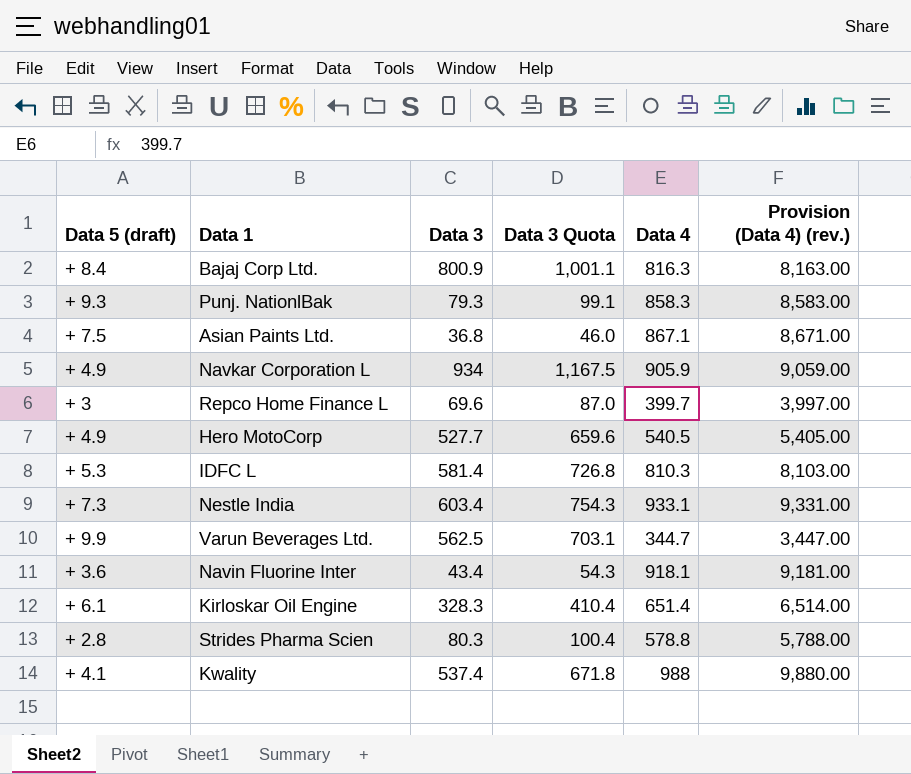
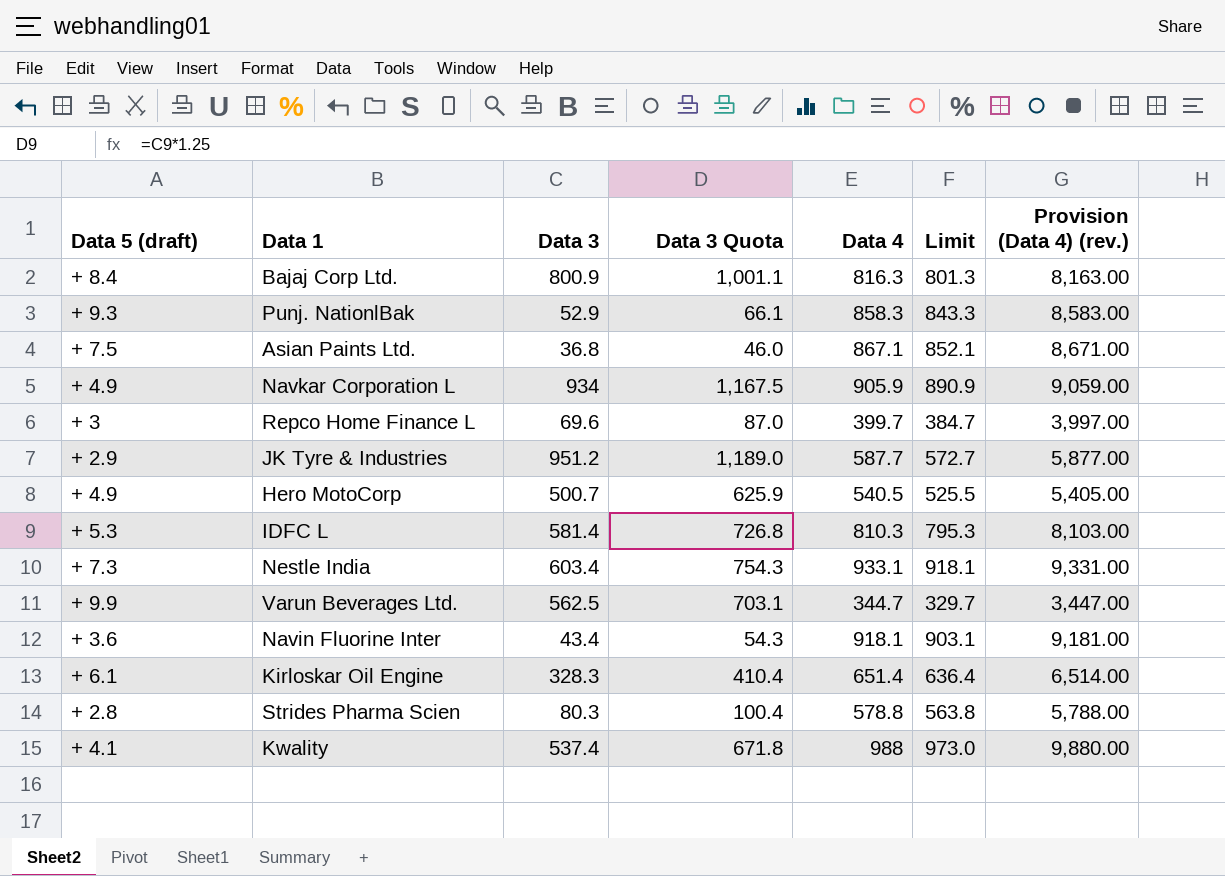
column Limit | formula: none -> [Data 4] - 15
Punj. NationlBak | Data 3: 79.3 -> 52.9
Punj. NationlBak | Data 3 Quota: 99.1 -> 66.1
row JK Tyre & Industries: none -> + 2.9 | 951.2 | 1,189.0 | 587.7 | 572.7 | 5,877.00
Hero MotoCorp | Data 3: 527.7 -> 500.7
Hero MotoCorp | Data 3 Quota: 659.6 -> 625.9

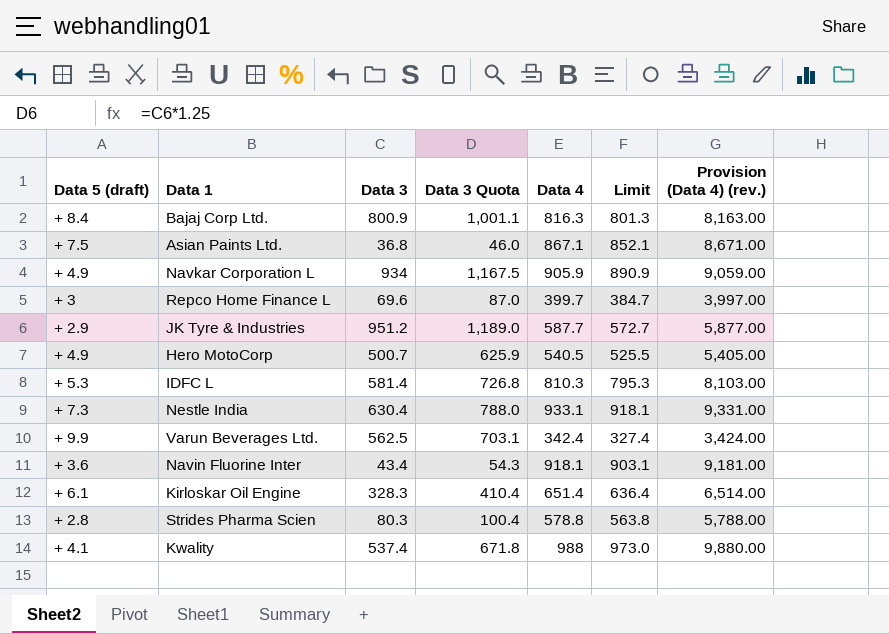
row Punj. NationlBak: + 9.3 | 52.9 | 66.1 | 858.3 | 843.3 | 8,583.00 -> none
Nestle India | Data 3: 603.4 -> 630.4
Nestle India | Data 3 Quota: 754.3 -> 788.0
Varun Beverages Ltd. | Data 4: 344.7 -> 342.4
Varun Beverages Ltd. | Limit: 329.7 -> 327.4
Varun Beverages Ltd. | Provision (Data 4) (rev.): 3,447.00 -> 3,424.00

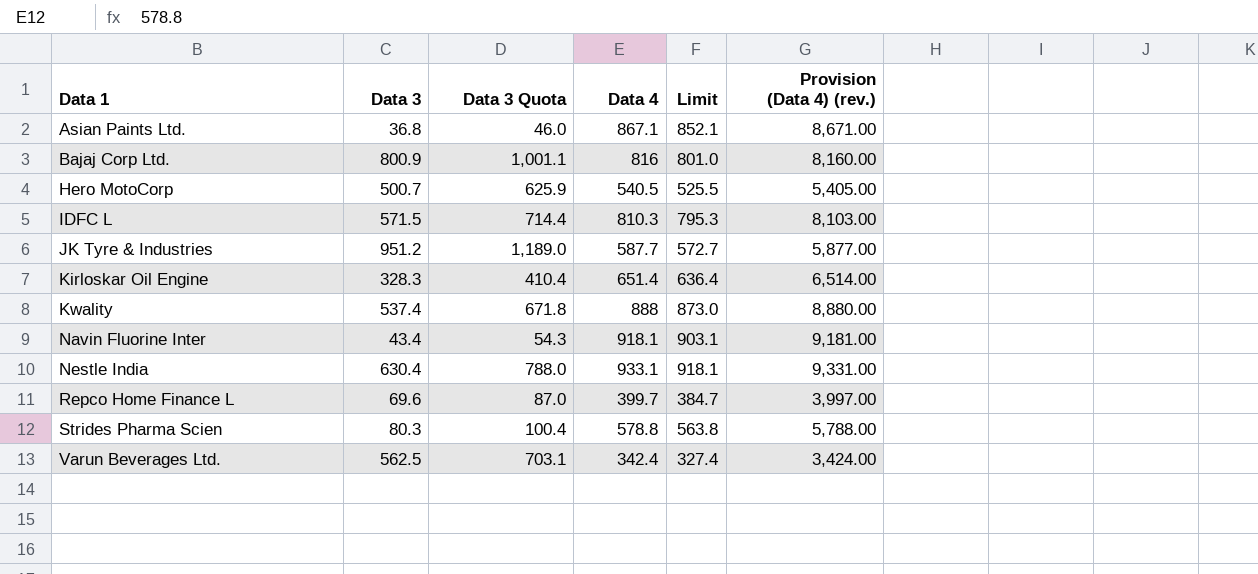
row order: none -> Data 1 ascending
column Data 5 (draft) | position: 1 -> none
row Navkar Corporation L: + 4.9 | 934 | 1,167.5 | 905.9 | 890.9 | 9,059.00 -> none
Bajaj Corp Ltd. | Data 4: 816.3 -> 816
Bajaj Corp Ltd. | Limit: 801.3 -> 801.0
Bajaj Corp Ltd. | Provision (Data 4) (rev.): 8,163.00 -> 8,160.00
IDFC L | Data 3: 581.4 -> 571.5
IDFC L | Data 3 Quota: 726.8 -> 714.4
Kwality | Data 4: 988 -> 888
Kwality | Limit: 973.0 -> 873.0
Kwality | Provision (Data 4) (rev.): 9,880.00 -> 8,880.00

